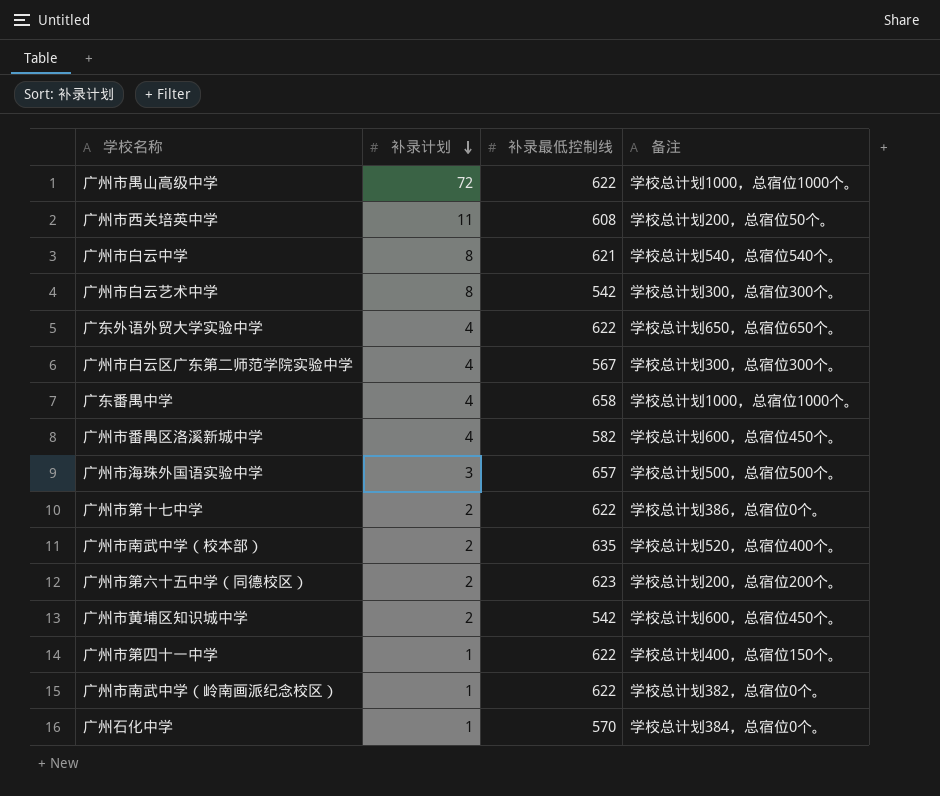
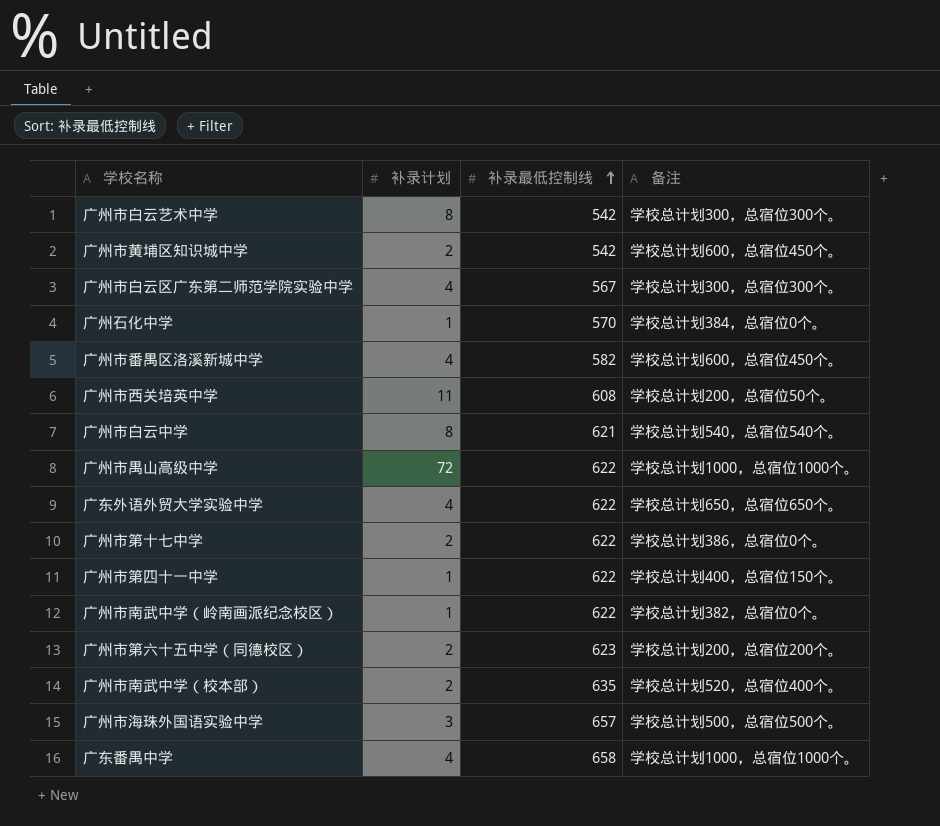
row order: 补录计划 descending -> 补录最低控制线 ascending

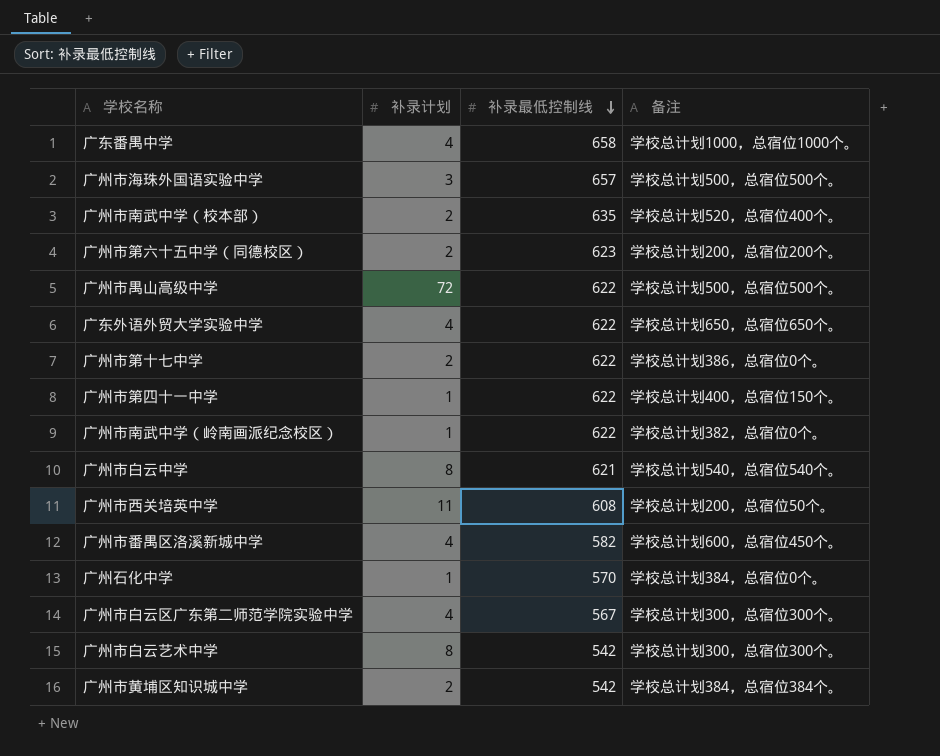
row order: 补录最低控制线 ascending -> 补录最低控制线 descending
广州市禺山高级中学 | 备注: 学校总计划1000，总宿位1000个。 -> 学校总计划500，总宿位500个。
广州市黄埔区知识城中学 | 备注: 学校总计划600，总宿位450个。 -> 学校总计划384，总宿位384个。

